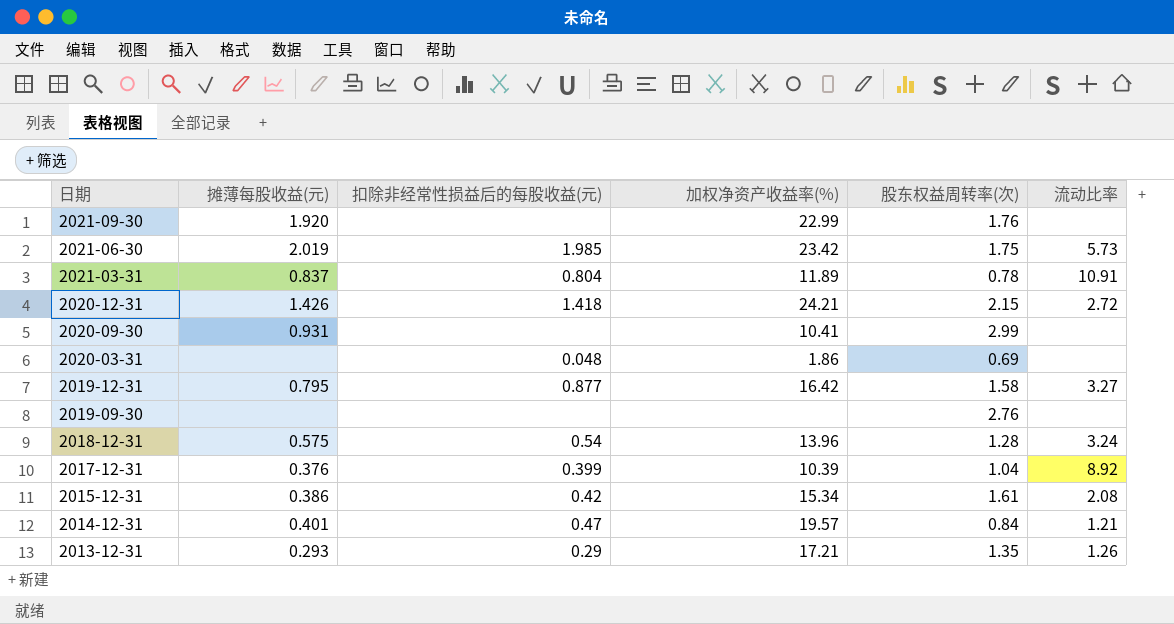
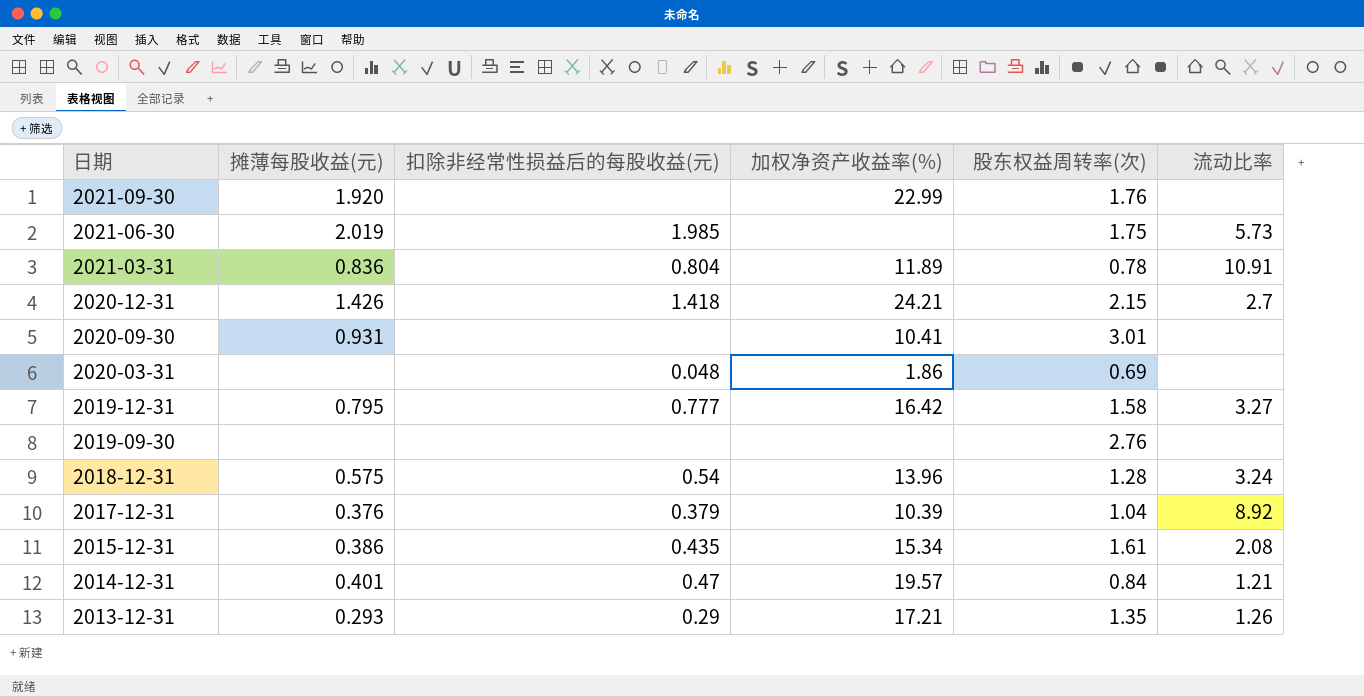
2021-06-30 | 加权净资产收益率(%): 23.42 -> none
2021-03-31 | 摊薄每股收益(元): 0.837 -> 0.836
2020-12-31 | 流动比率: 2.72 -> 2.7
2020-09-30 | 股东权益周转率(次): 2.99 -> 3.01
2019-12-31 | 扣除非经常性损益后的每股收益(元): 0.877 -> 0.777
2017-12-31 | 扣除非经常性损益后的每股收益(元): 0.399 -> 0.379
2015-12-31 | 扣除非经常性损益后的每股收益(元): 0.42 -> 0.435

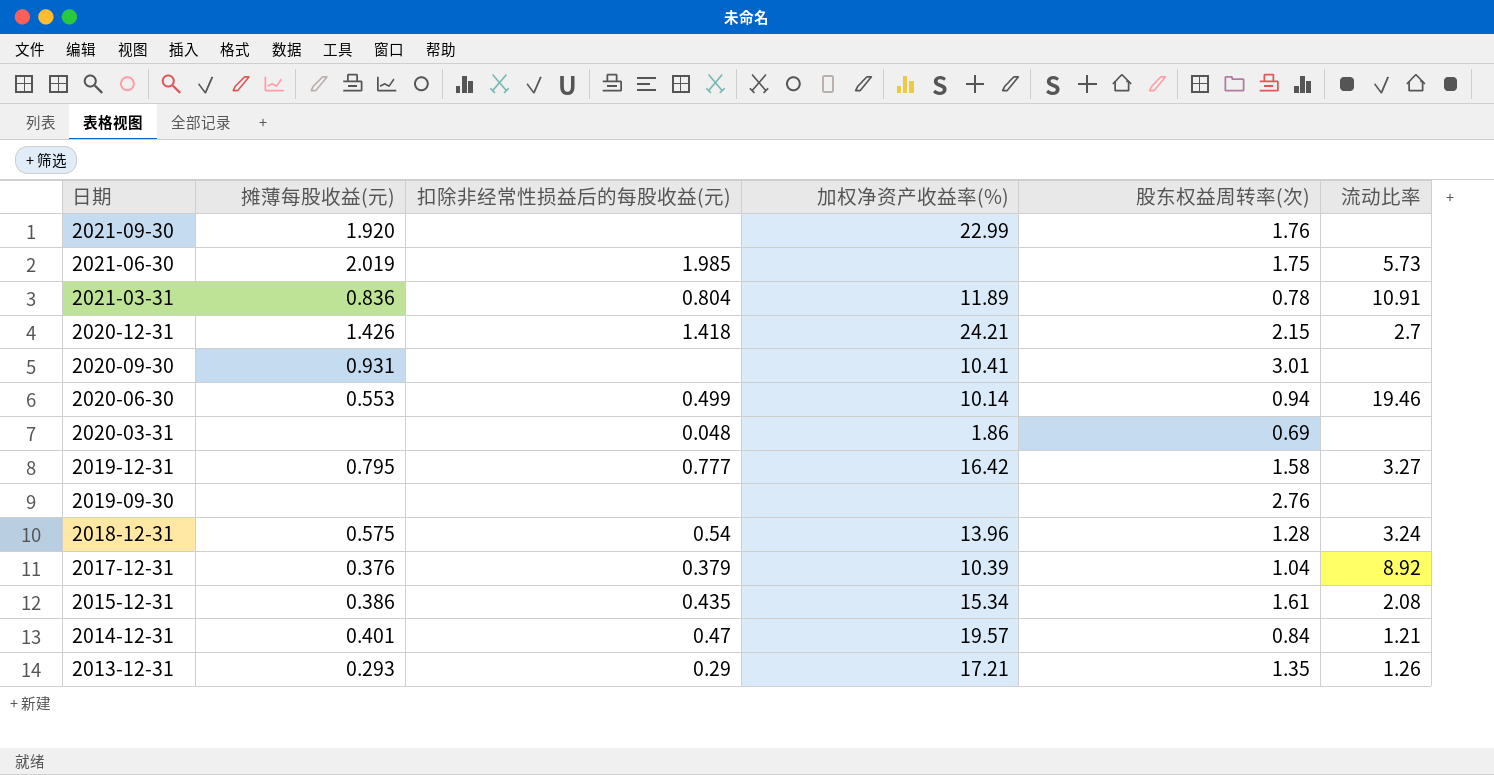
row 2020-06-30: none -> 0.553 | 0.499 | 10.14 | 0.94 | 19.46

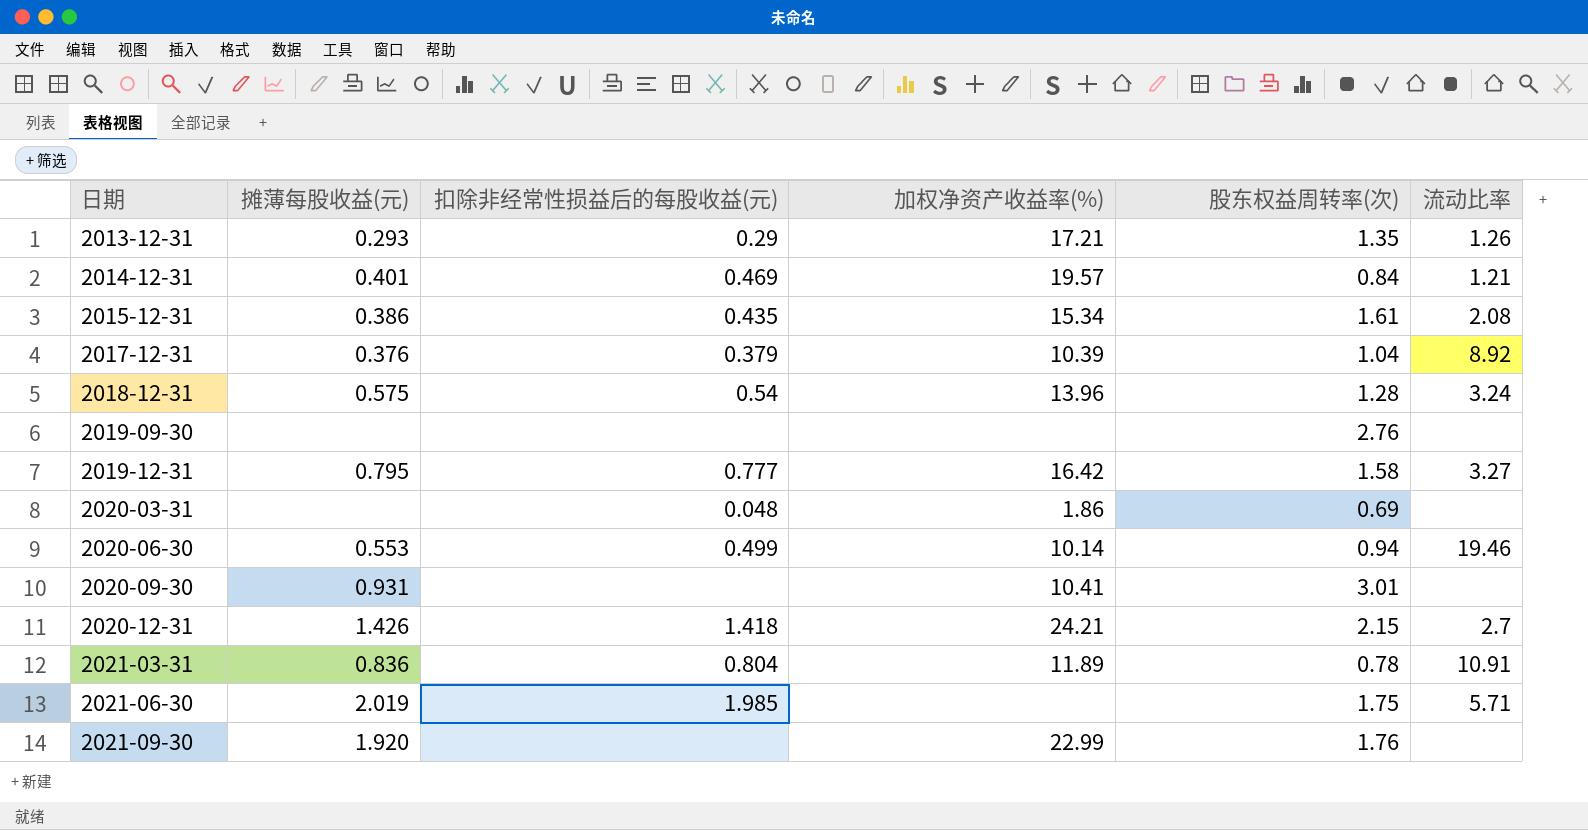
row order: 日期 descending -> 日期 ascending
2014-12-31 | 扣除非经常性损益后的每股收益(元): 0.47 -> 0.469
2021-06-30 | 流动比率: 5.73 -> 5.71

